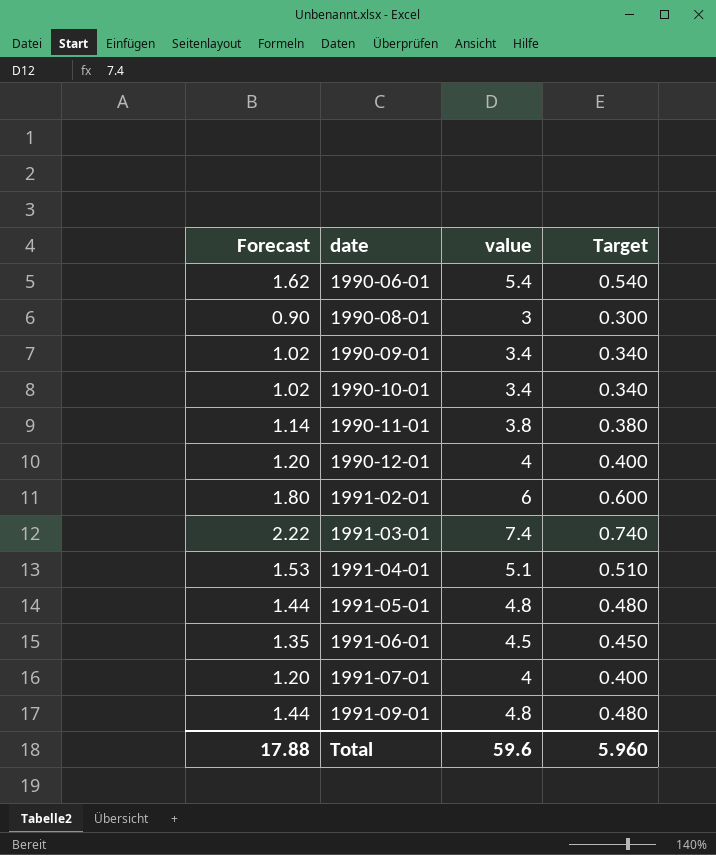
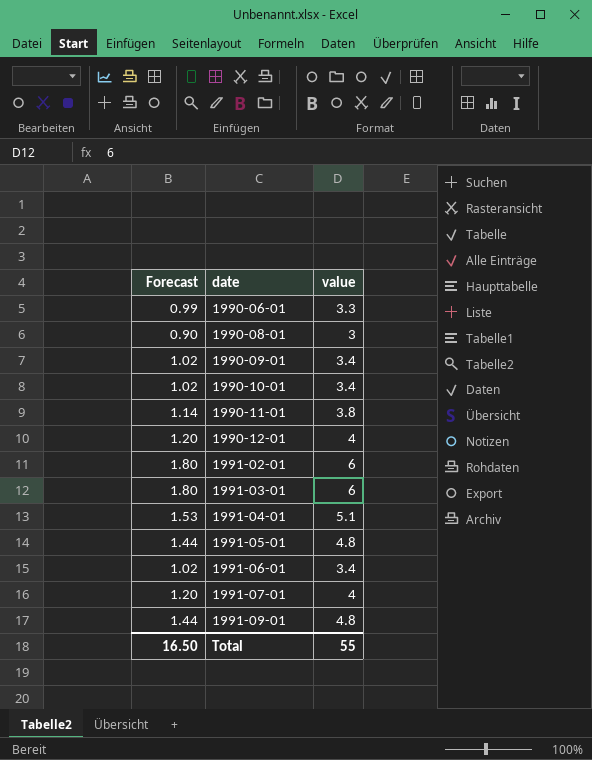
column Target | formula: [value] * 0.1 -> none
1990-06-01 | Forecast: 1.62 -> 0.99
1990-06-01 | value: 5.4 -> 3.3
1991-03-01 | Forecast: 2.22 -> 1.80
1991-03-01 | value: 7.4 -> 6
1991-06-01 | Forecast: 1.35 -> 1.02
1991-06-01 | value: 4.5 -> 3.4
Total | Forecast: 17.88 -> 16.50
Total | value: 59.6 -> 55

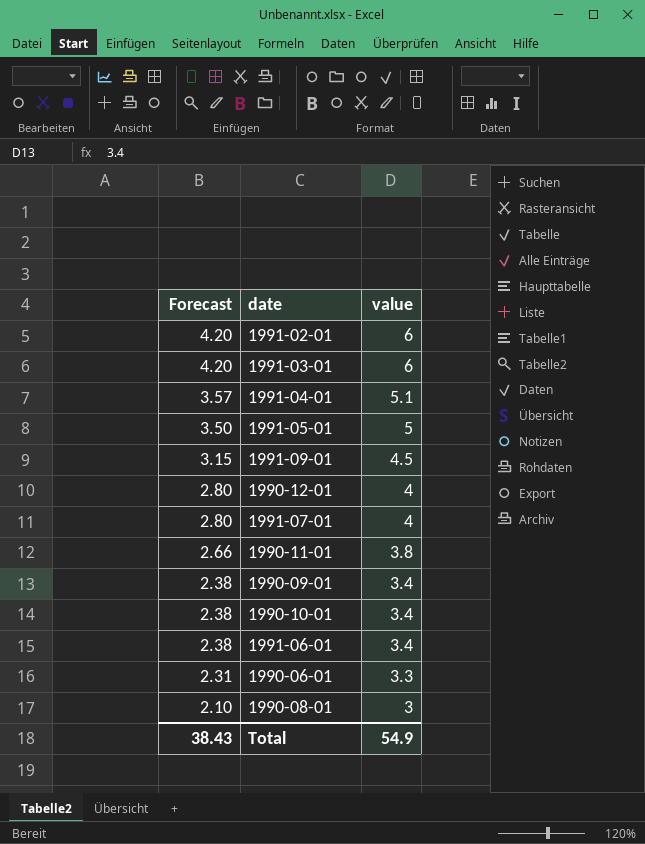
row order: date ascending -> Forecast descending
column Forecast | formula: [value] * 0.3 -> [value] * 0.7
1991-05-01 | value: 4.8 -> 5
1991-09-01 | value: 4.8 -> 4.5
Total | Forecast: 16.50 -> 38.43
Total | value: 55 -> 54.9

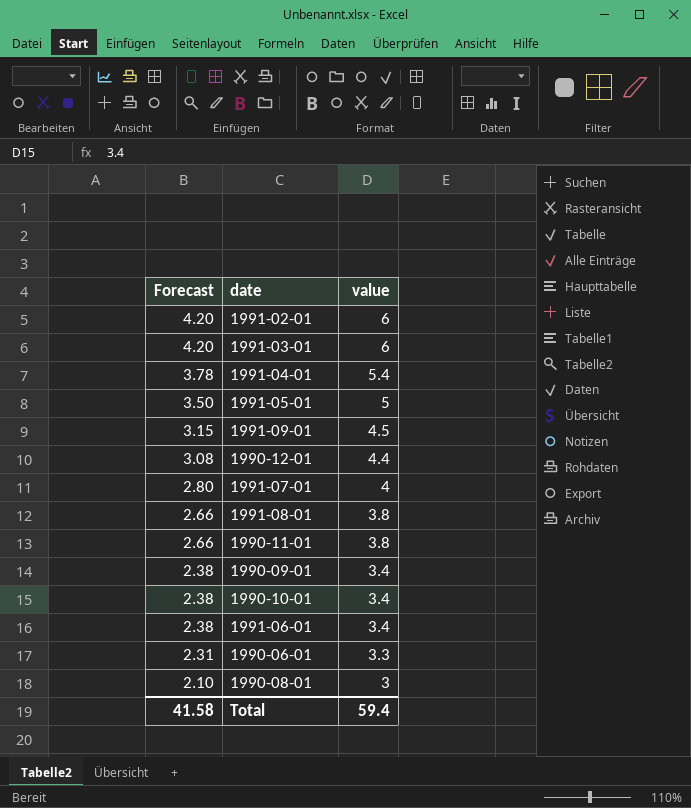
1991-04-01 | Forecast: 3.57 -> 3.78
1991-04-01 | value: 5.1 -> 5.4
1990-12-01 | Forecast: 2.80 -> 3.08
1990-12-01 | value: 4 -> 4.4
row 1991-08-01: none -> 2.66 | 3.8
Total | Forecast: 38.43 -> 41.58
Total | value: 54.9 -> 59.4

